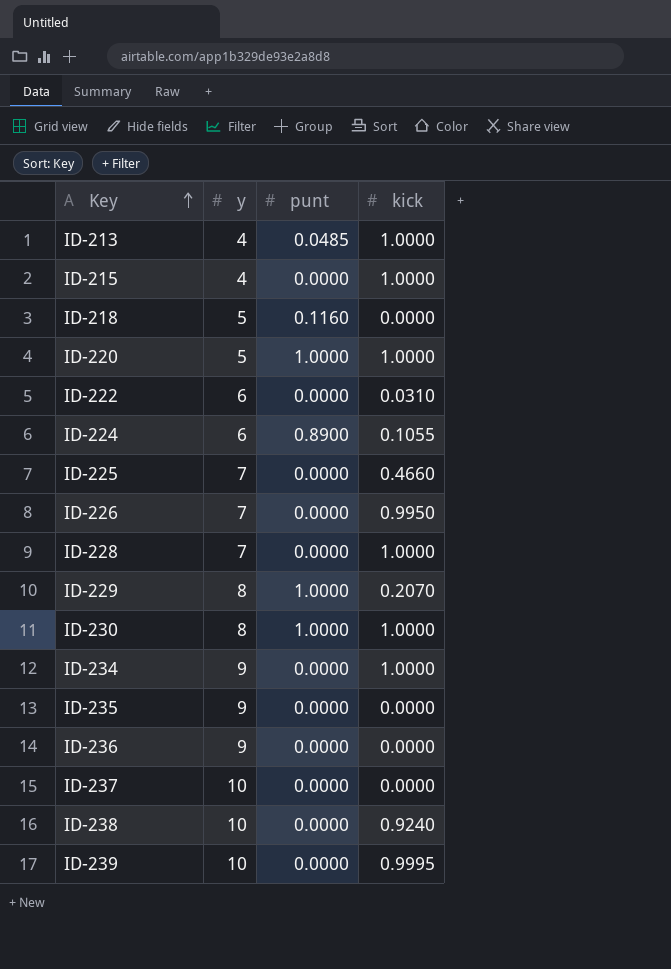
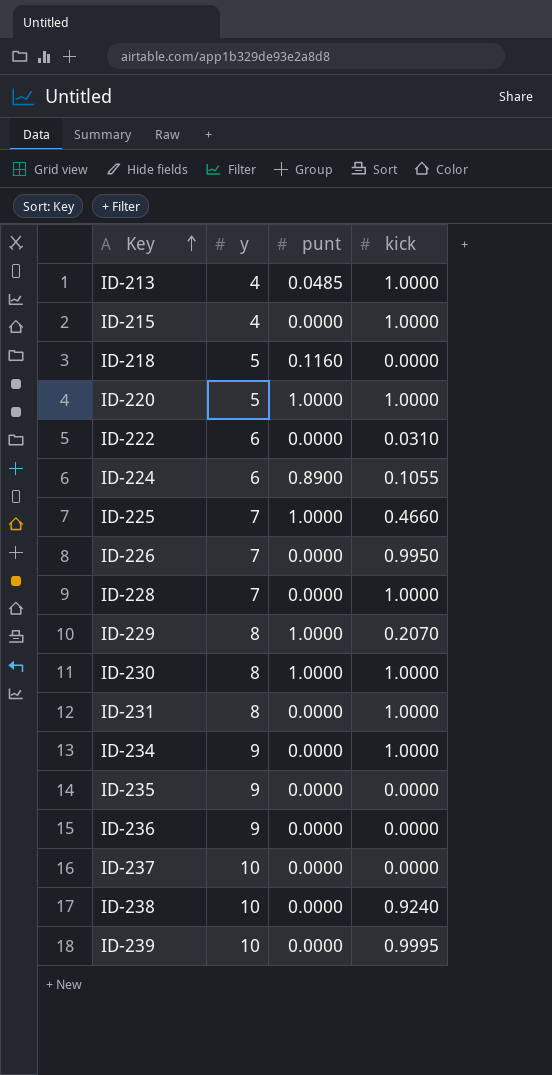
ID-225 | punt: 0.0000 -> 1.0000
row ID-231: none -> 8 | 0.0000 | 1.0000

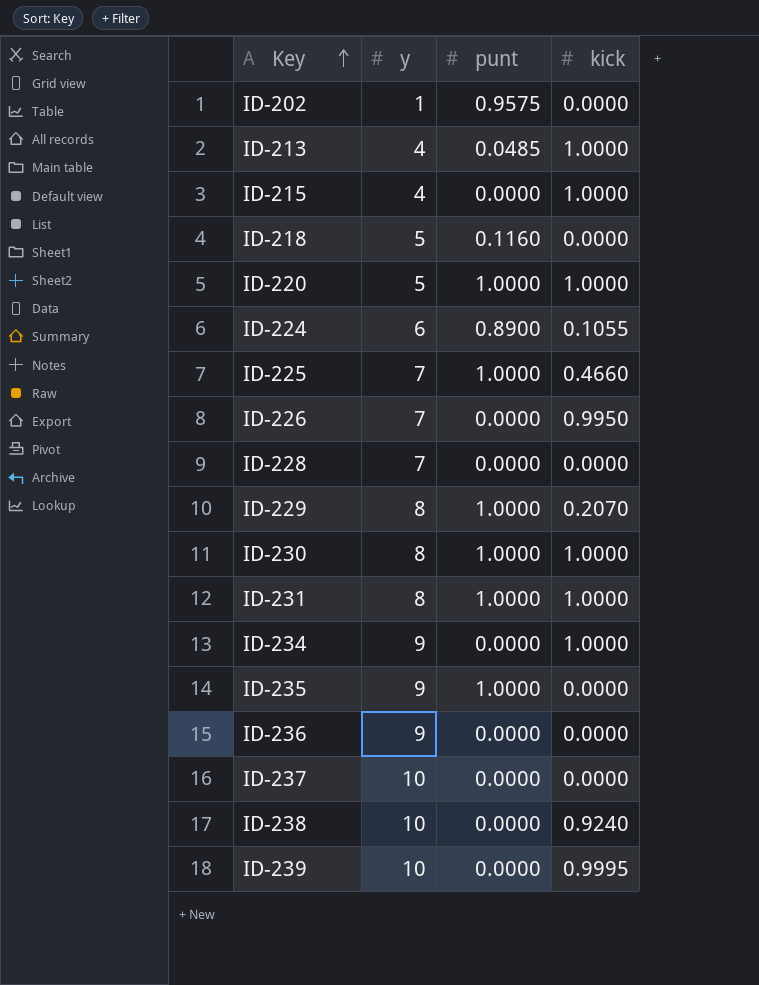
row ID-222: 6 | 0.0000 | 0.0310 -> none
row ID-202: none -> 1 | 0.9575 | 0.0000
ID-228 | kick: 1.0000 -> 0.0000
ID-231 | punt: 0.0000 -> 1.0000
ID-235 | punt: 0.0000 -> 1.0000

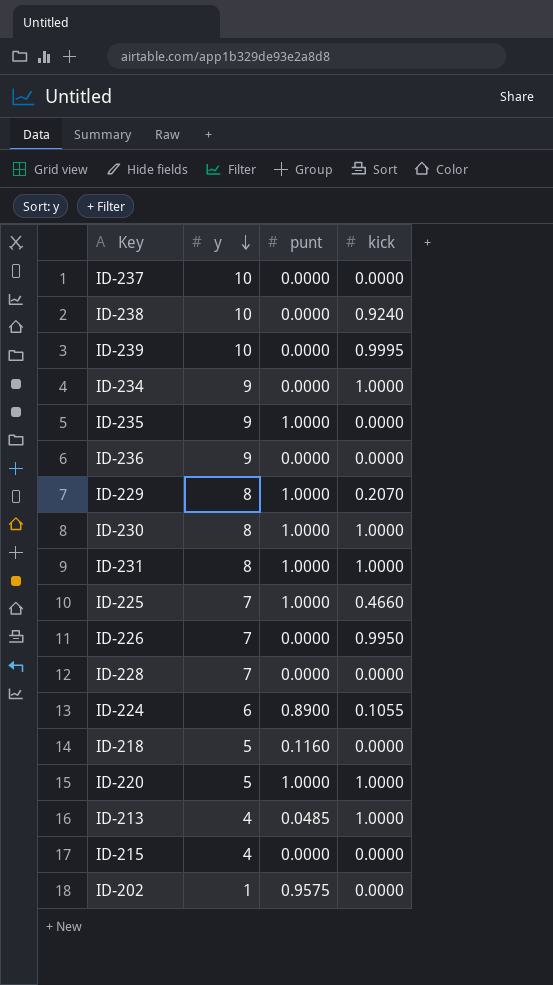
row order: Key ascending -> y descending
ID-215 | kick: 1.0000 -> 0.0000

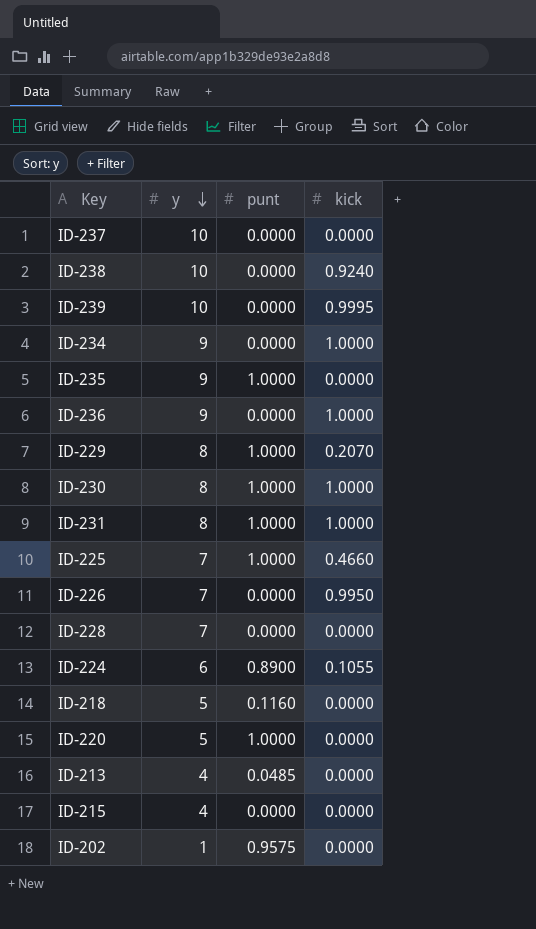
ID-236 | kick: 0.0000 -> 1.0000
ID-220 | kick: 1.0000 -> 0.0000
ID-213 | kick: 1.0000 -> 0.0000

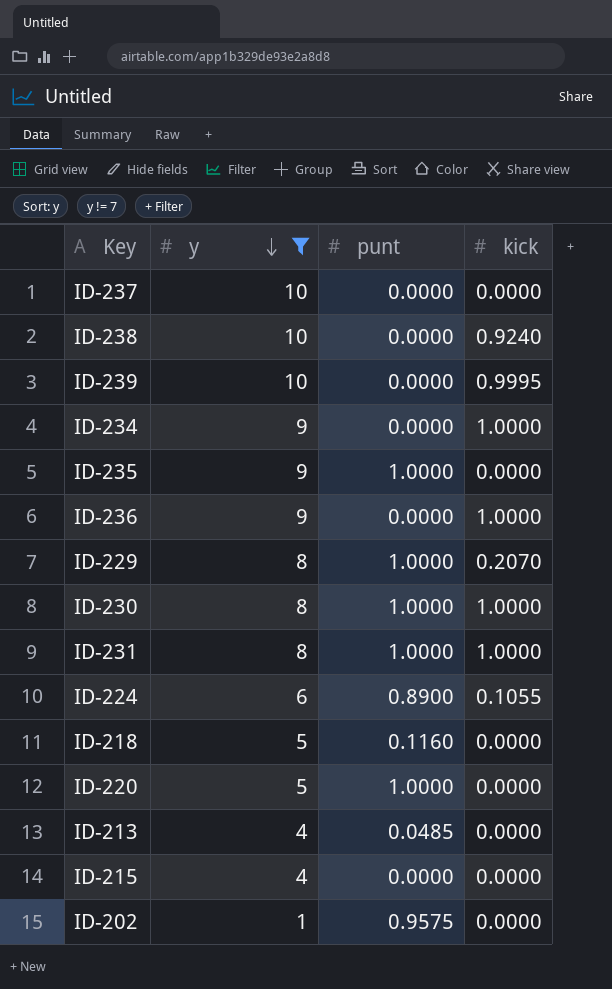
filter: none -> y != 7

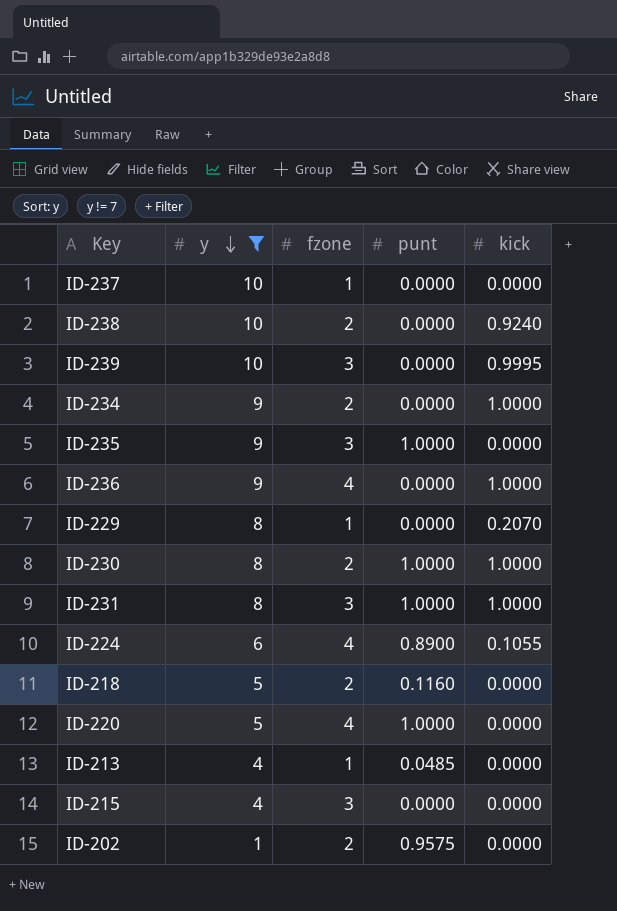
column fzone | position: none -> 3
ID-229 | punt: 1.0000 -> 0.0000

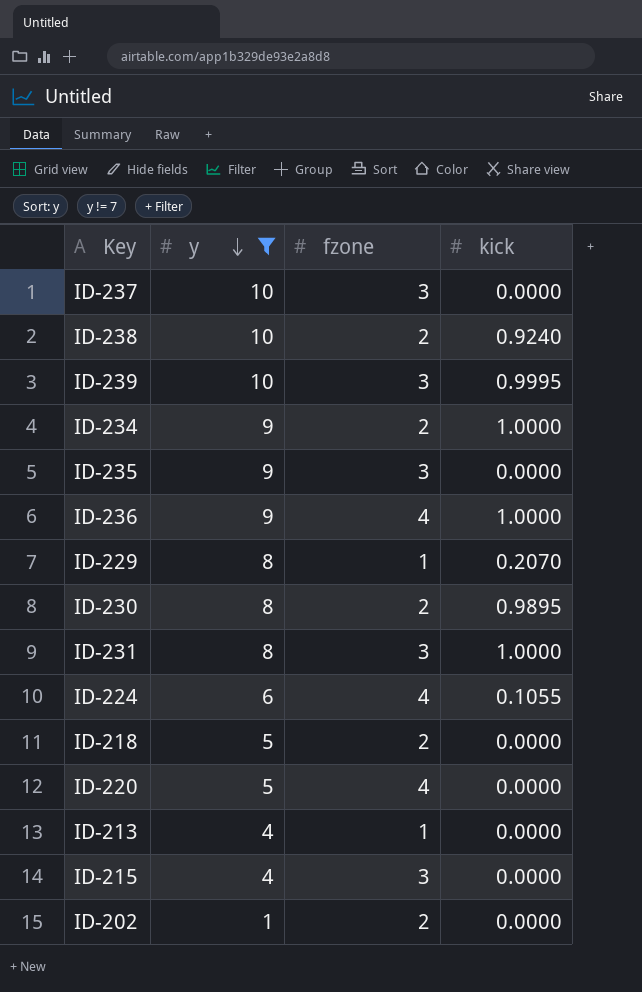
column punt | position: 4 -> none
ID-237 | fzone: 1 -> 3
ID-230 | kick: 1.0000 -> 0.9895

